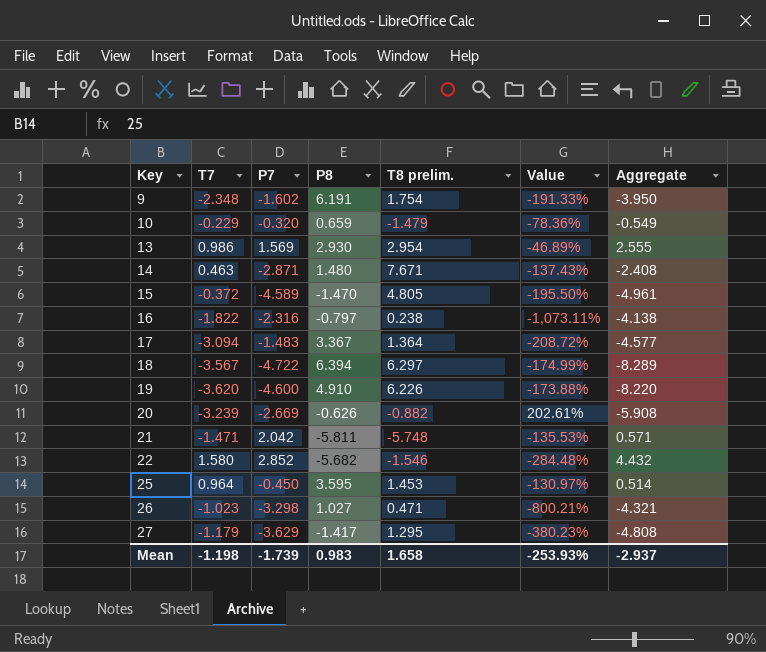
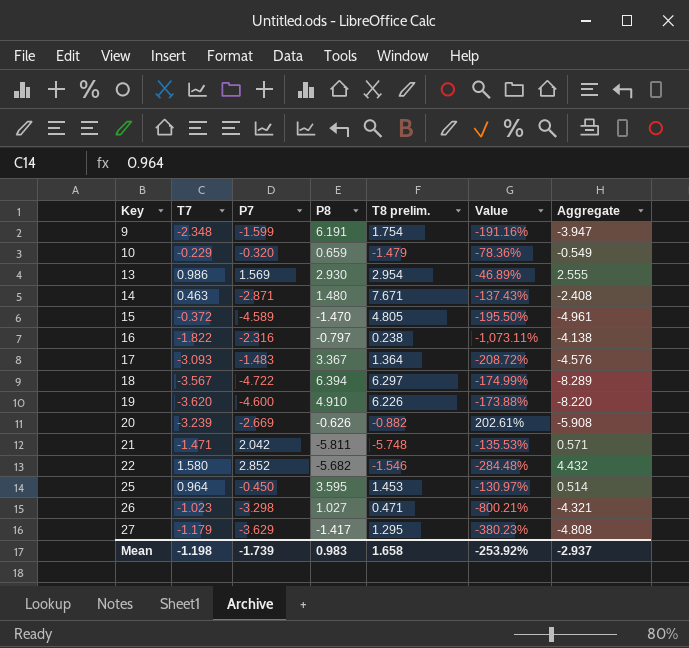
9 | P7: -1.602 -> -1.599
9 | Value: -191.33% -> -191.16%
9 | Aggregate: -3.950 -> -3.947
17 | T7: -3.094 -> -3.093
17 | Aggregate: -4.577 -> -4.576
Mean | Value: -253.93% -> -253.92%

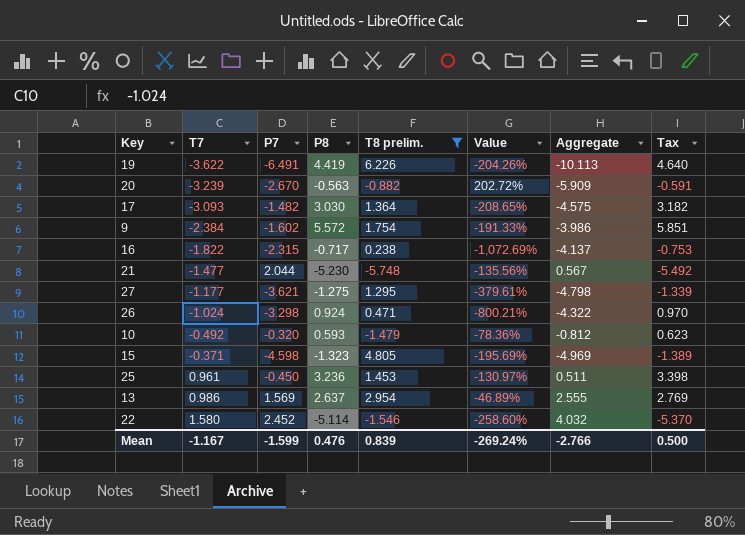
filter: none -> T8 prelim. <= 6.226
row order: Key ascending -> T7 ascending
column Tax | formula: none -> [P8] * 1.05
19 | T7: -3.620 -> -3.622
19 | P7: -4.600 -> -6.491
19 | P8: 4.910 -> 4.419
19 | Value: -173.88% -> -204.26%
19 | Aggregate: -8.220 -> -10.113
20 | P7: -2.669 -> -2.670
20 | P8: -0.626 -> -0.563
20 | Value: 202.61% -> 202.72%
20 | Aggregate: -5.908 -> -5.909
17 | P7: -1.483 -> -1.482
17 | P8: 3.367 -> 3.030
17 | Value: -208.72% -> -208.65%
17 | Aggregate: -4.576 -> -4.575
9 | T7: -2.348 -> -2.384
9 | P7: -1.599 -> -1.602
9 | P8: 6.191 -> 5.572
9 | Value: -191.16% -> -191.33%
9 | Aggregate: -3.947 -> -3.986
16 | P7: -2.316 -> -2.315
16 | P8: -0.797 -> -0.717
16 | Value: -1,073.11% -> -1,072.69%
16 | Aggregate: -4.138 -> -4.137
21 | T7: -1.471 -> -1.477
21 | P7: 2.042 -> 2.044
21 | P8: -5.811 -> -5.230
21 | Value: -135.53% -> -135.56%
21 | Aggregate: 0.571 -> 0.567
27 | T7: -1.179 -> -1.177
27 | P7: -3.629 -> -3.621
27 | P8: -1.417 -> -1.275
27 | Value: -380.23% -> -379.61%
27 | Aggregate: -4.808 -> -4.798
26 | T7: -1.023 -> -1.024
26 | P8: 1.027 -> 0.924
26 | Aggregate: -4.321 -> -4.322
10 | T7: -0.229 -> -0.492
10 | P8: 0.659 -> 0.593
10 | Aggregate: -0.549 -> -0.812
15 | T7: -0.372 -> -0.371
15 | P7: -4.589 -> -4.598
15 | P8: -1.470 -> -1.323
15 | Value: -195.50% -> -195.69%
15 | Aggregate: -4.961 -> -4.969
25 | T7: 0.964 -> 0.961
25 | P8: 3.595 -> 3.236
25 | Aggregate: 0.514 -> 0.511
13 | P8: 2.930 -> 2.637
22 | P7: 2.852 -> 2.452
22 | P8: -5.682 -> -5.114
22 | Value: -284.48% -> -258.60%
22 | Aggregate: 4.432 -> 4.032
Mean | T7: -1.198 -> -1.167
Mean | P7: -1.739 -> -1.599
Mean | P8: 0.983 -> 0.476
Mean | T8 prelim.: 1.658 -> 0.839
Mean | Value: -253.92% -> -269.24%
Mean | Aggregate: -2.937 -> -2.766

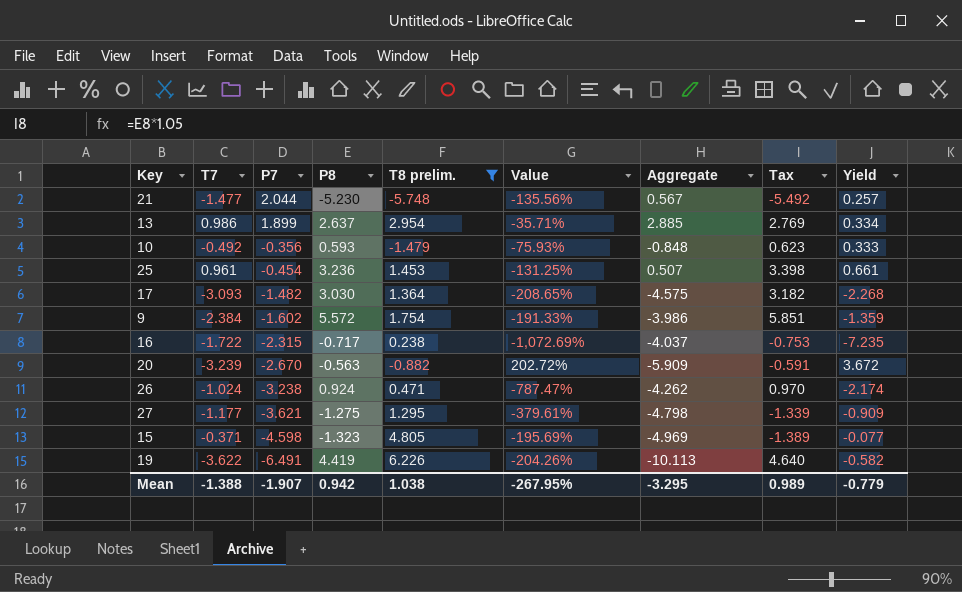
row order: T7 ascending -> P7 descending
column Yield | formula: none -> [T7] / [T8 prelim.]
row 22: 1.580 | 2.452 | -5.114 | -1.546 | -258.60% | 4.032 | -5.370 -> none
13 | P7: 1.569 -> 1.899
13 | Value: -46.89% -> -35.71%
13 | Aggregate: 2.555 -> 2.885
10 | P7: -0.320 -> -0.356
10 | Value: -78.36% -> -75.93%
10 | Aggregate: -0.812 -> -0.848
25 | P7: -0.450 -> -0.454
25 | Value: -130.97% -> -131.25%
25 | Aggregate: 0.511 -> 0.507
16 | T7: -1.822 -> -1.722
16 | Aggregate: -4.137 -> -4.037
26 | P7: -3.298 -> -3.238
26 | Value: -800.21% -> -787.47%
26 | Aggregate: -4.322 -> -4.262
Mean | T7: -1.167 -> -1.388
Mean | P7: -1.599 -> -1.907
Mean | P8: 0.476 -> 0.942
Mean | T8 prelim.: 0.839 -> 1.038
Mean | Value: -269.24% -> -267.95%
Mean | Aggregate: -2.766 -> -3.295
Mean | Tax: 0.500 -> 0.989

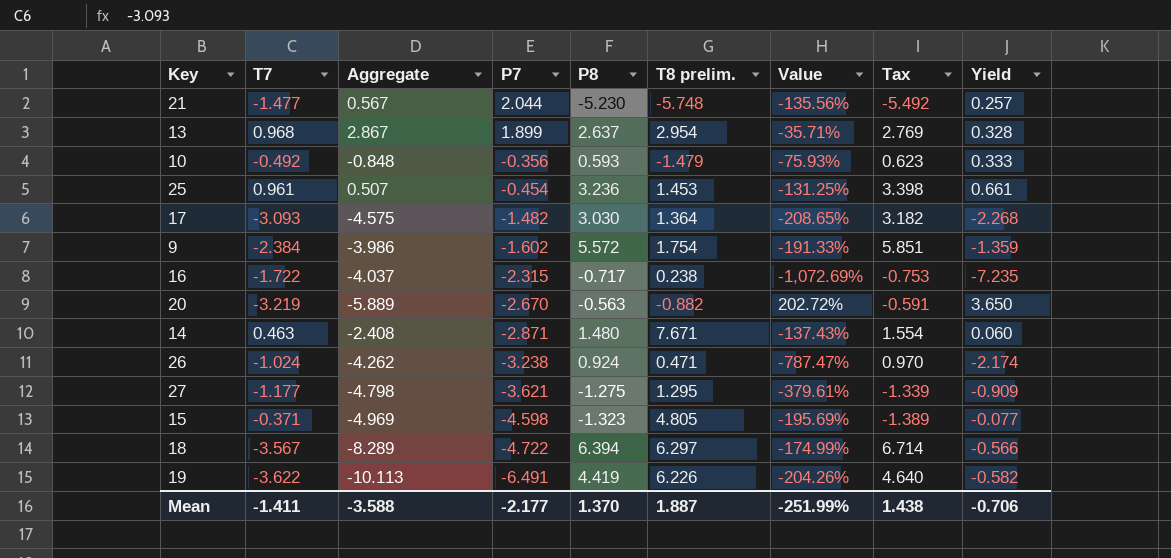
filter: T8 prelim. <= 6.226 -> none
column Aggregate | position: 7 -> 3
13 | T7: 0.986 -> 0.968
13 | Aggregate: 2.885 -> 2.867
13 | Yield: 0.334 -> 0.328
20 | T7: -3.239 -> -3.219
20 | Aggregate: -5.909 -> -5.889
20 | Yield: 3.672 -> 3.650
Mean | T7: -1.388 -> -1.411
Mean | Aggregate: -3.295 -> -3.588
Mean | P7: -1.907 -> -2.177
Mean | P8: 0.942 -> 1.370
Mean | T8 prelim.: 1.038 -> 1.887
Mean | Value: -267.95% -> -251.99%
Mean | Tax: 0.989 -> 1.438
Mean | Yield: -0.779 -> -0.706

